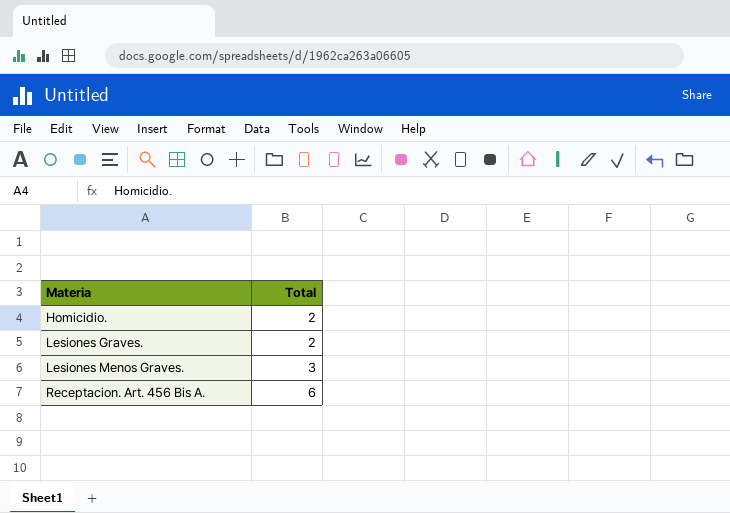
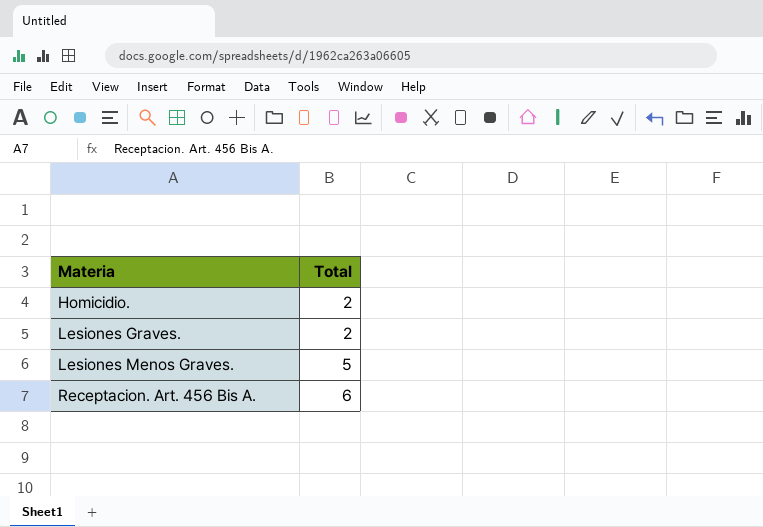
Lesiones Menos Graves. | Total: 3 -> 5

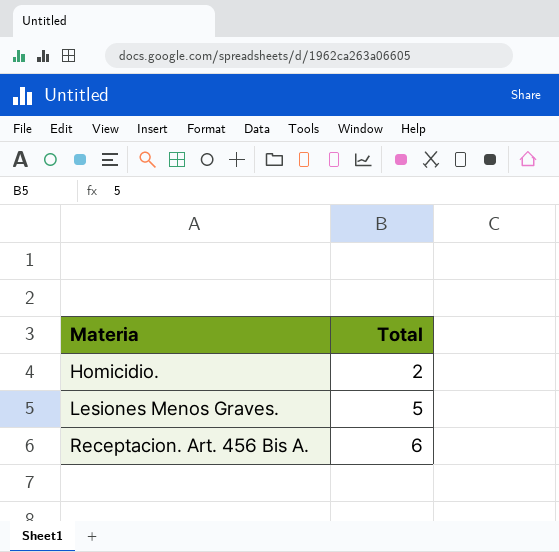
row Lesiones Graves.: 2 -> none

